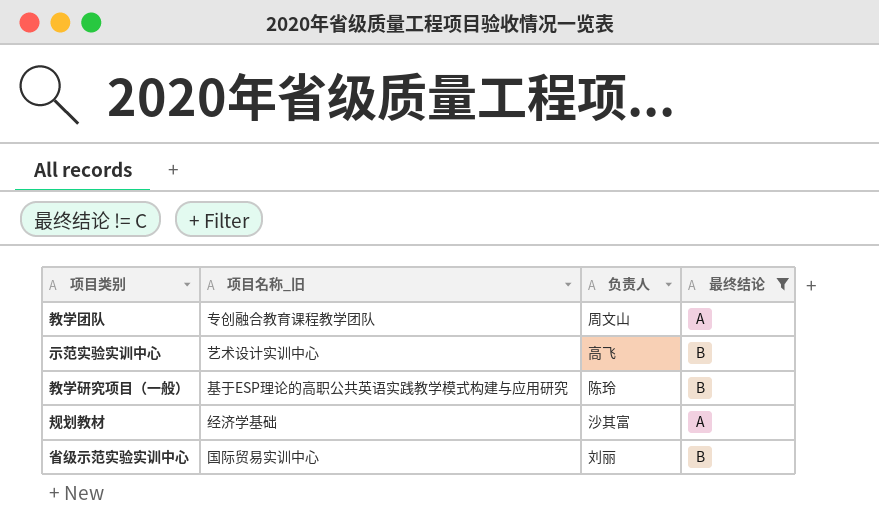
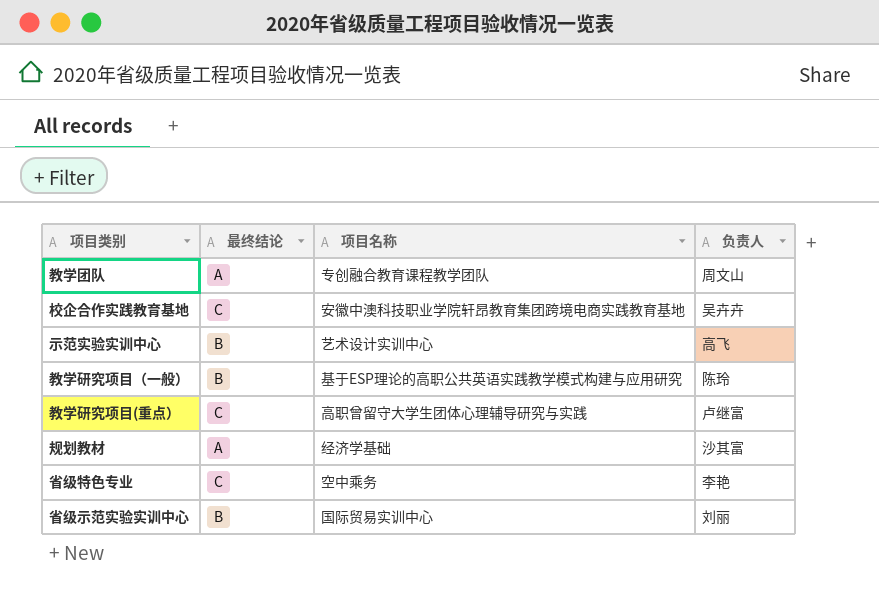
filter: 最终结论 != C -> none
column 最终结论 | position: 4 -> 2
column name: 项目名称_旧 -> 项目名称

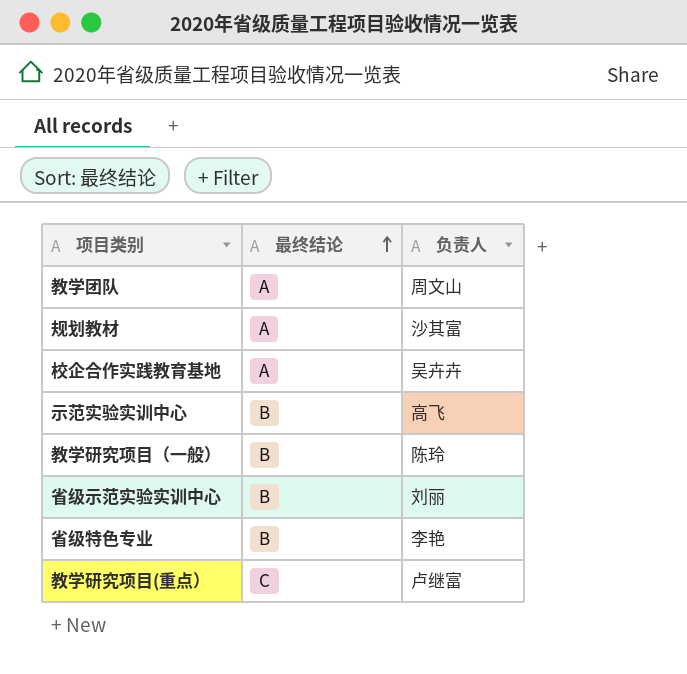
row order: none -> 最终结论 ascending
column 项目名称 | position: 3 -> none
校企合作实践教育基地 | 最终结论: C -> A
省级特色专业 | 最终结论: C -> B

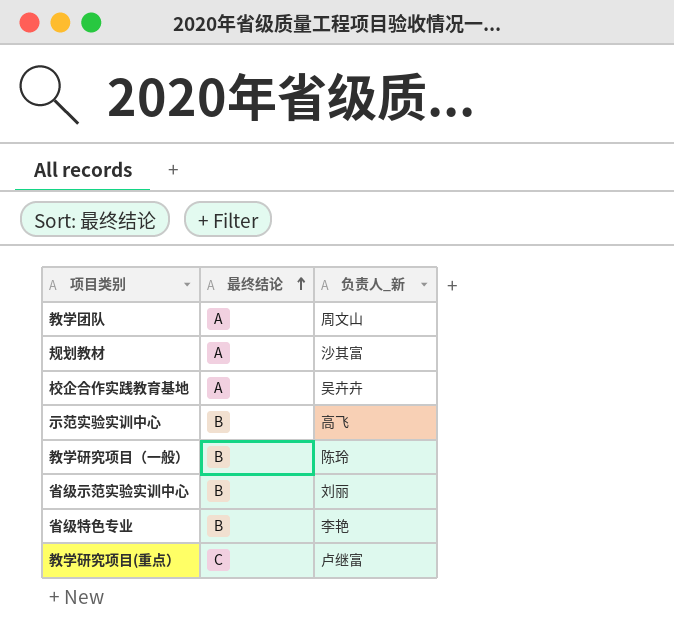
column name: 负责人 -> 负责人_新

